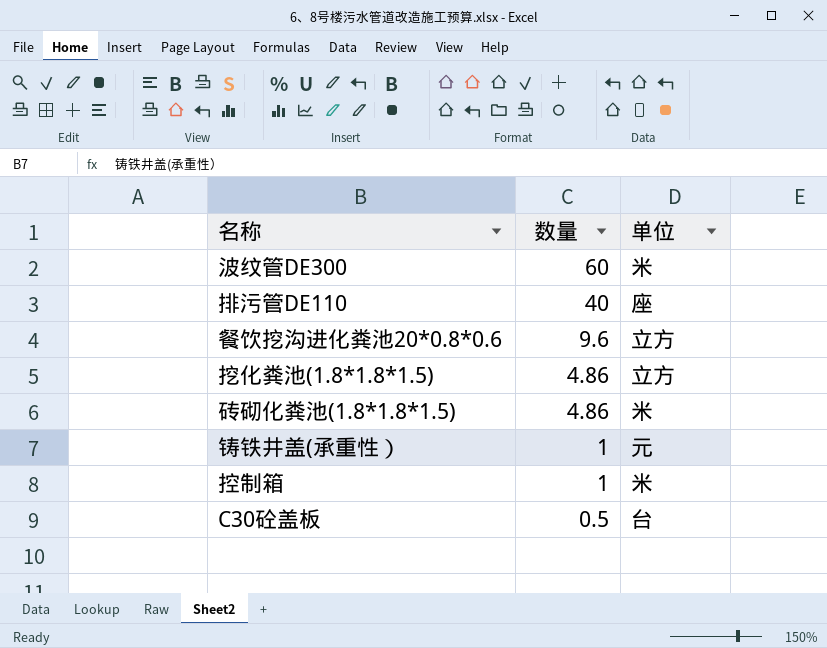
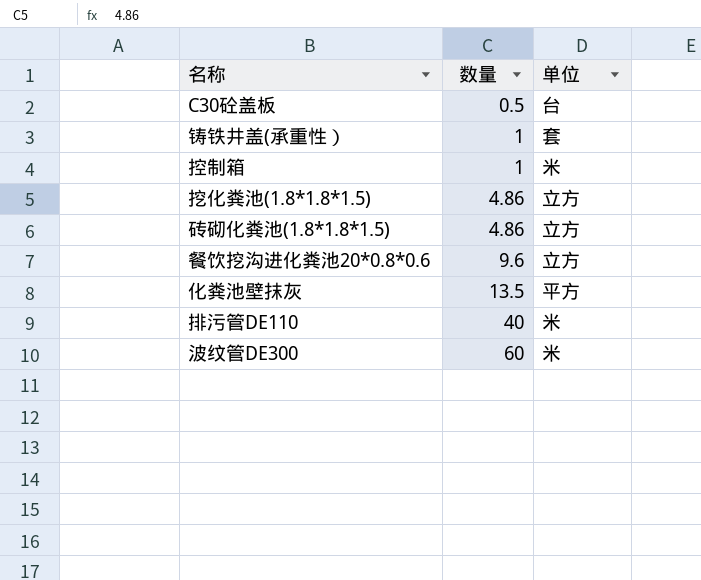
row order: 数量 descending -> 数量 ascending
铸铁井盖(承重性） | 单位: 元 -> 套
砖砌化粪池(1.8*1.8*1.5) | 单位: 米 -> 立方
row 化粪池壁抹灰: none -> 13.5 | 平方
排污管DE110 | 单位: 座 -> 米

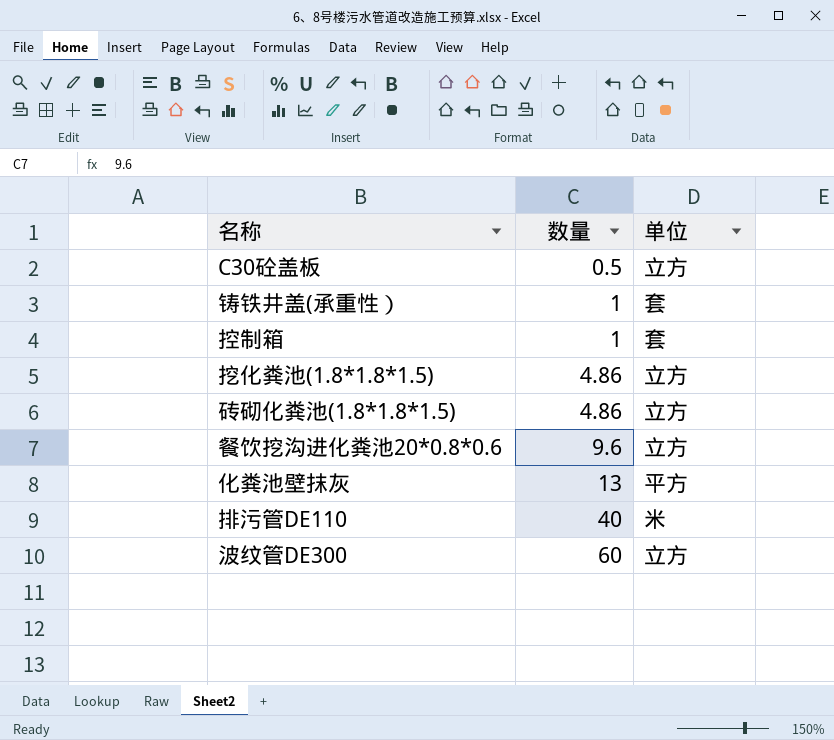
C30砼盖板 | 单位: 台 -> 立方
控制箱 | 单位: 米 -> 套
化粪池壁抹灰 | 数量: 13.5 -> 13
波纹管DE300 | 单位: 米 -> 立方

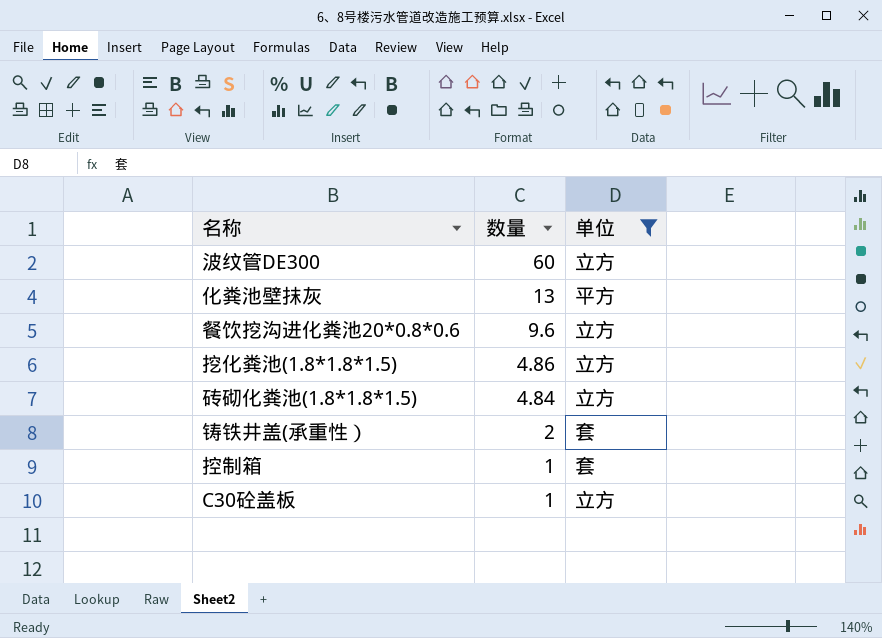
filter: none -> 单位 != 米
row order: 数量 ascending -> 数量 descending
砖砌化粪池(1.8*1.8*1.5) | 数量: 4.86 -> 4.84
铸铁井盖(承重性） | 数量: 1 -> 2
C30砼盖板 | 数量: 0.5 -> 1

